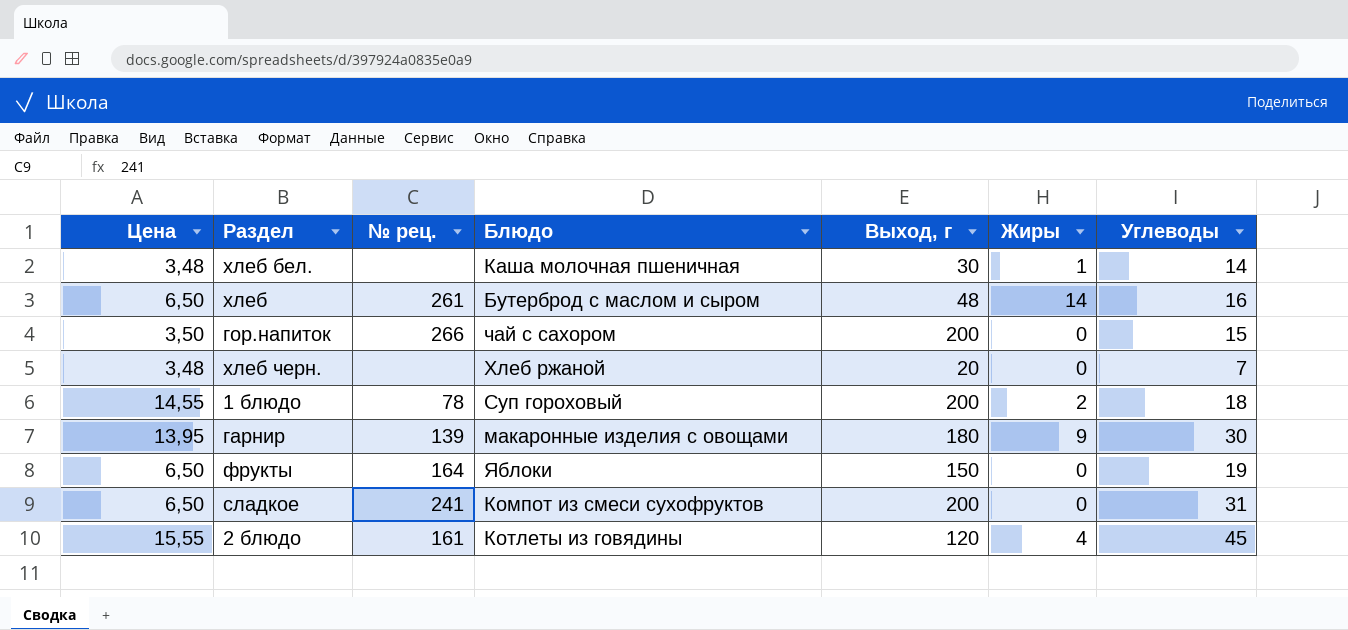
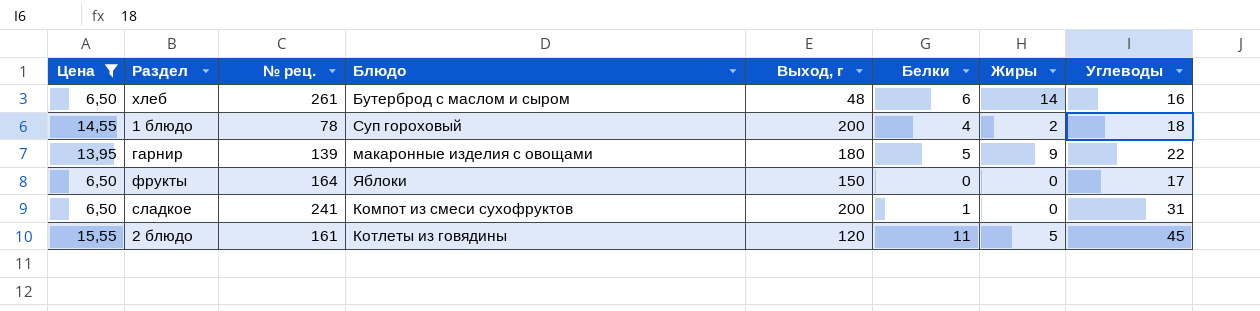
filter: none -> Цена >= 6,50
column Белки | position: none -> 6
гарнир | Углеводы: 30 -> 22
фрукты | Углеводы: 19 -> 17
2 блюдо | Жиры: 4 -> 5

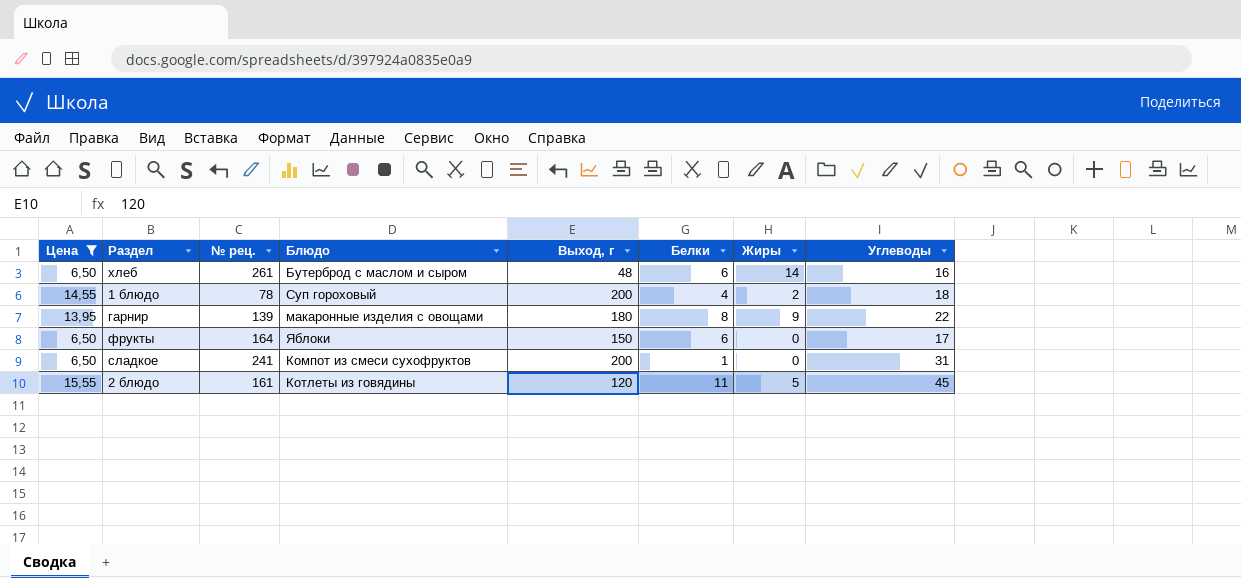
гарнир | Белки: 5 -> 8
фрукты | Белки: 0 -> 6

